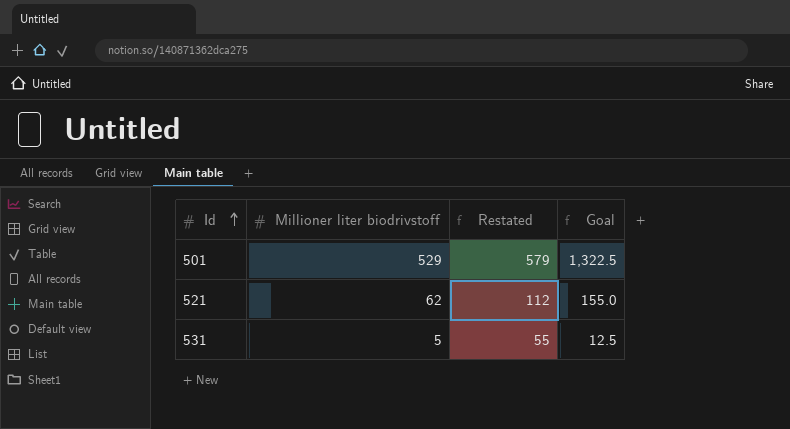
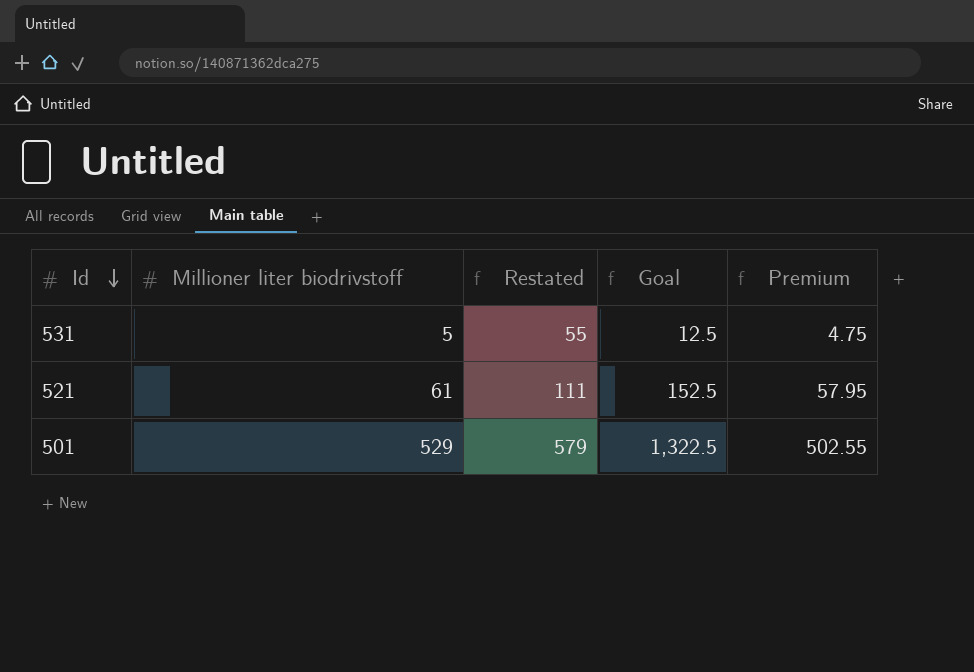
row order: Id ascending -> Id descending
column Premium | formula: none -> [Millioner liter biodrivstoff] * 0.95
521 | Millioner liter biodrivstoff: 62 -> 61
521 | Restated: 112 -> 111
521 | Goal: 155.0 -> 152.5

